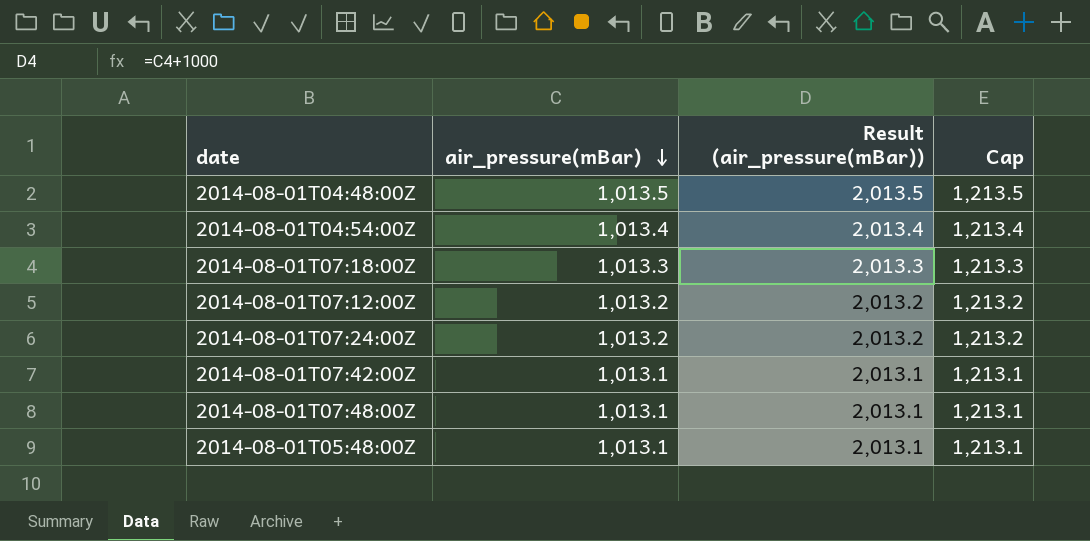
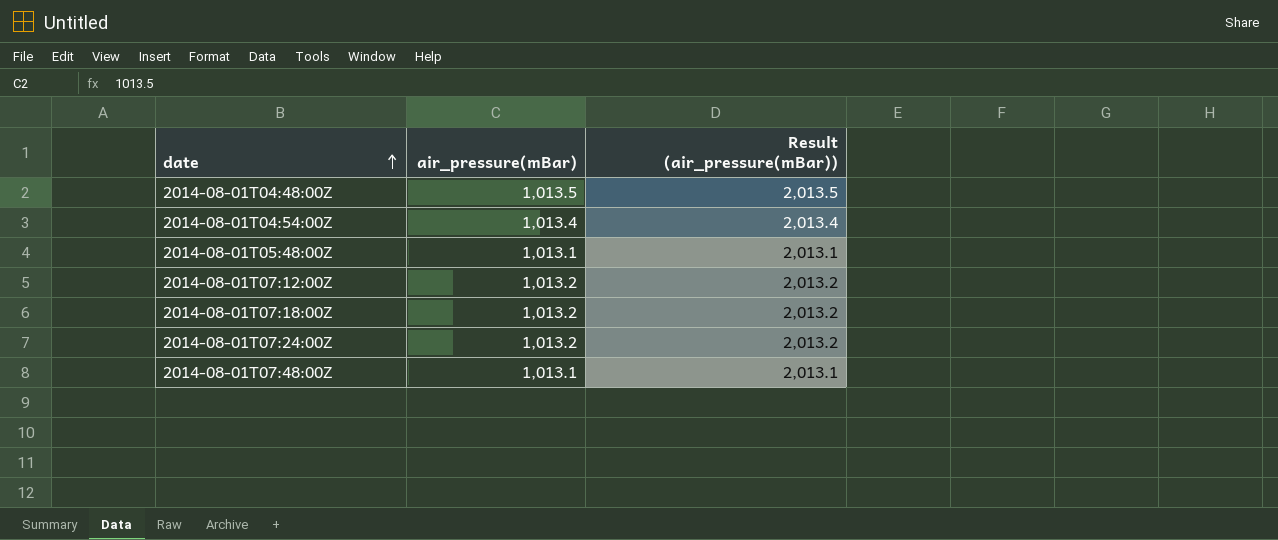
row order: air_pressure(mBar) descending -> date ascending
column Cap | formula: [air_pressure(mBar)] + 200 -> none
row 2014-08-01T07:42:00Z: 1,013.1 | 2,013.1 | 1,213.1 -> none
2014-08-01T07:18:00Z | air_pressure(mBar): 1,013.3 -> 1,013.2
2014-08-01T07:18:00Z | Result (air_pressure(mBar)): 2,013.3 -> 2,013.2

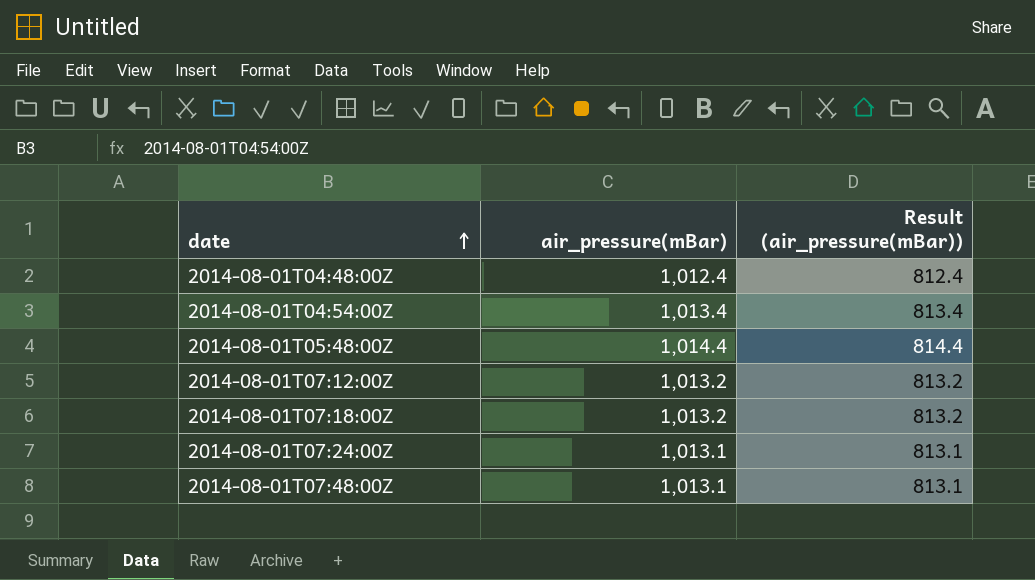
column Result (air_pressure(mBar)) | formula: [air_pressure(mBar)] + 1000 -> [air_pressure(mBar)] - 200
2014-08-01T04:48:00Z | air_pressure(mBar): 1,013.5 -> 1,012.4
2014-08-01T05:48:00Z | air_pressure(mBar): 1,013.1 -> 1,014.4
2014-08-01T07:24:00Z | air_pressure(mBar): 1,013.2 -> 1,013.1

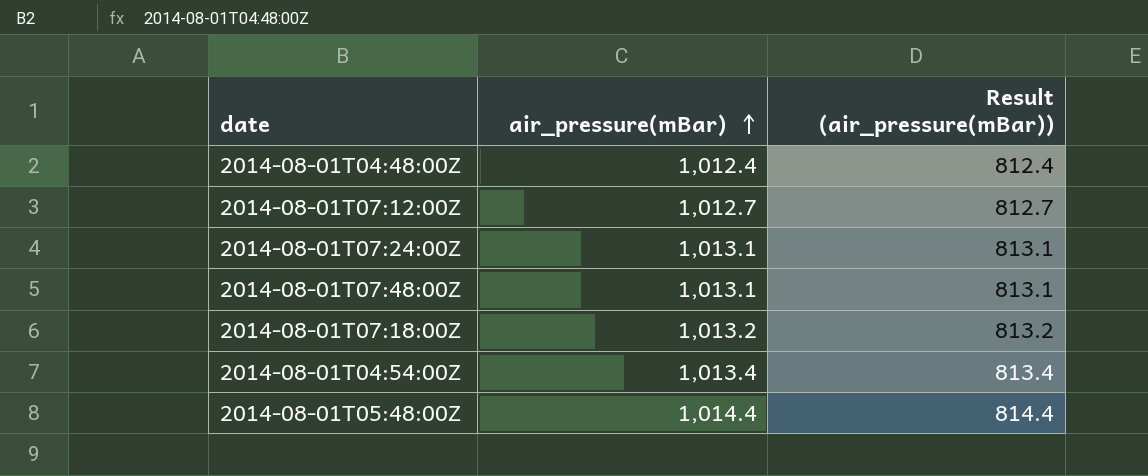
row order: date ascending -> air_pressure(mBar) ascending
2014-08-01T07:12:00Z | air_pressure(mBar): 1,013.2 -> 1,012.7
2014-08-01T07:12:00Z | Result (air_pressure(mBar)): 813.2 -> 812.7

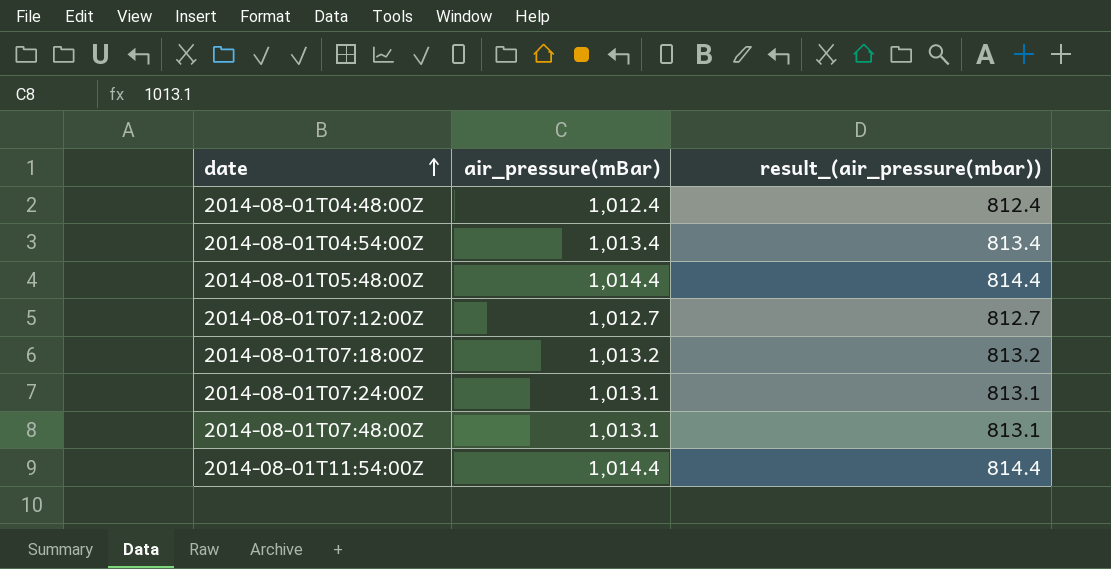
row order: air_pressure(mBar) ascending -> date ascending
column name: Result (air_pressure(mBar)) -> result_(air_pressure(mbar))
row 2014-08-01T11:54:00Z: none -> 1,014.4 | 814.4

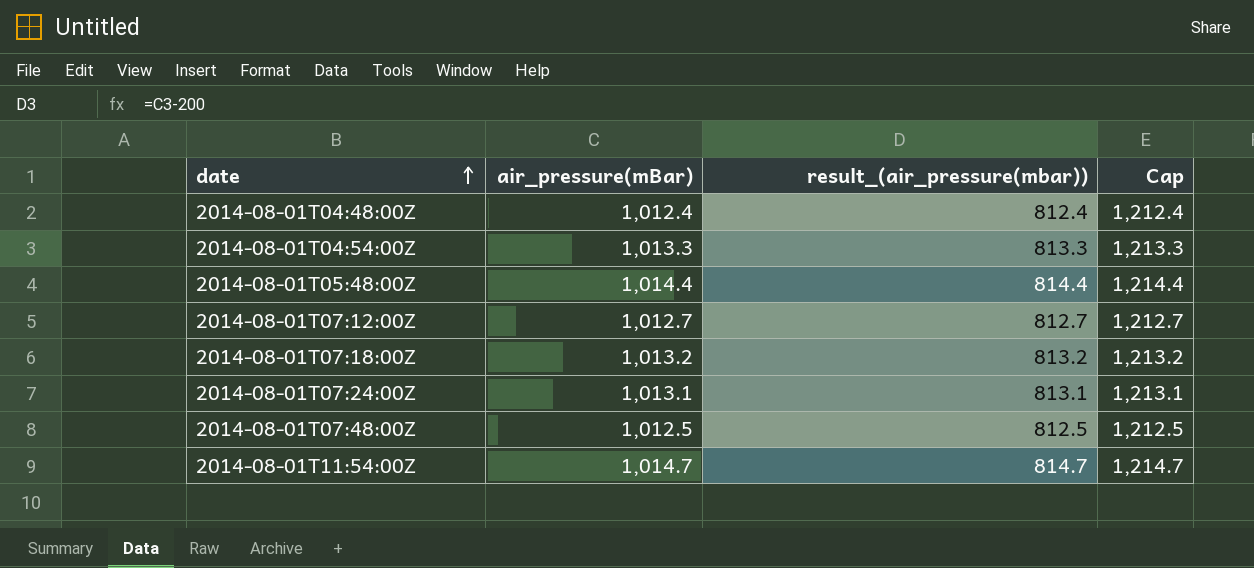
column Cap | formula: none -> [air_pressure(mBar)] + 200
2014-08-01T04:54:00Z | air_pressure(mBar): 1,013.4 -> 1,013.3
2014-08-01T04:54:00Z | result_(air_pressure(mbar)): 813.4 -> 813.3
2014-08-01T07:48:00Z | air_pressure(mBar): 1,013.1 -> 1,012.5
2014-08-01T07:48:00Z | result_(air_pressure(mbar)): 813.1 -> 812.5
2014-08-01T11:54:00Z | air_pressure(mBar): 1,014.4 -> 1,014.7
2014-08-01T11:54:00Z | result_(air_pressure(mbar)): 814.4 -> 814.7

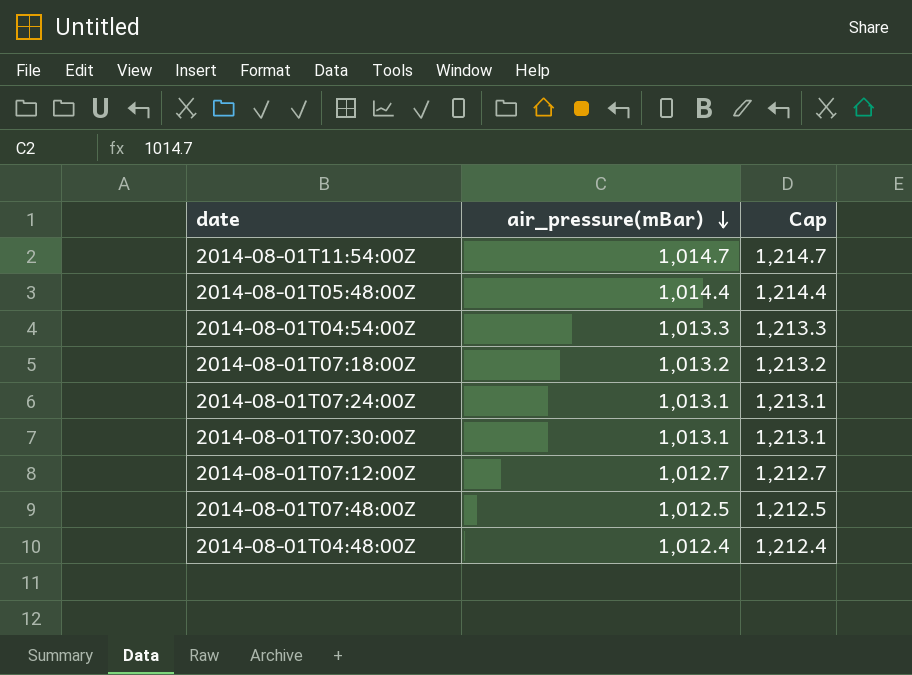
row order: date ascending -> air_pressure(mBar) descending
column result_(air_pressure(mbar)) | formula: [air_pressure(mBar)] - 200 -> none
row 2014-08-01T07:30:00Z: none -> 1,013.1 | 1,213.1

